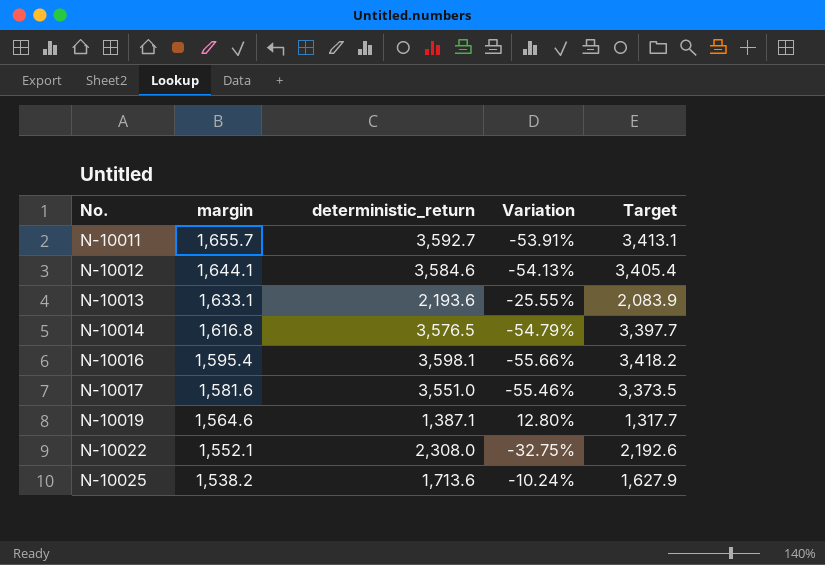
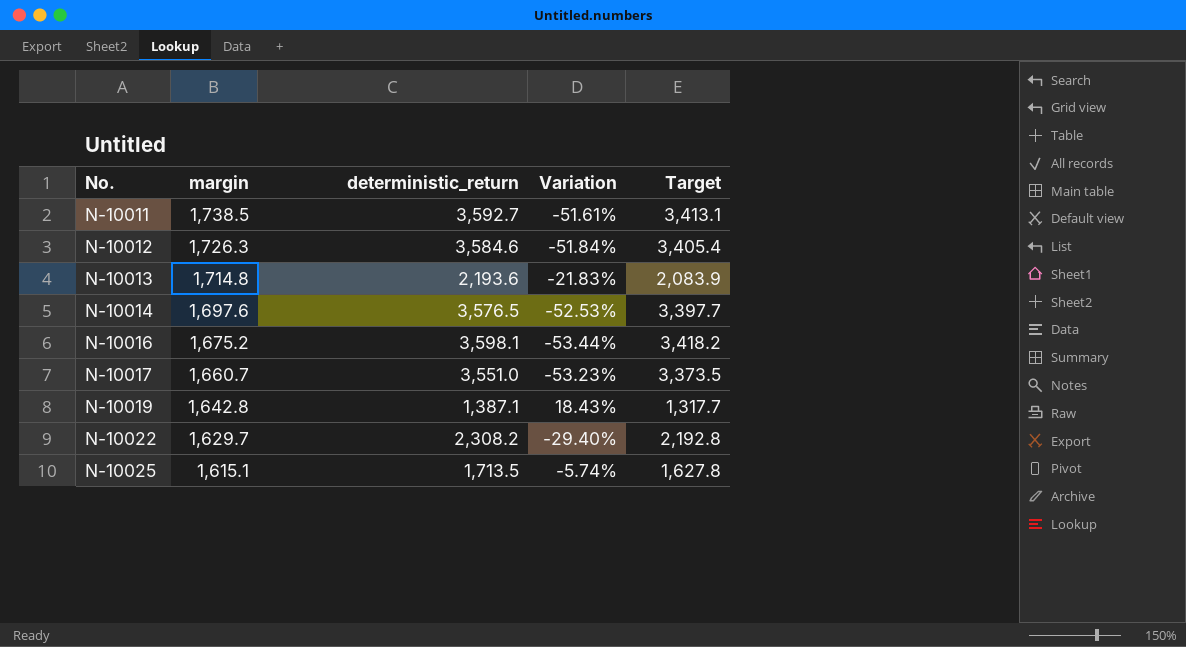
N-10011 | margin: 1,655.7 -> 1,738.5
N-10011 | Variation: -53.91% -> -51.61%
N-10012 | margin: 1,644.1 -> 1,726.3
N-10012 | Variation: -54.13% -> -51.84%
N-10013 | margin: 1,633.1 -> 1,714.8
N-10013 | Variation: -25.55% -> -21.83%
N-10014 | margin: 1,616.8 -> 1,697.6
N-10014 | Variation: -54.79% -> -52.53%
N-10016 | margin: 1,595.4 -> 1,675.2
N-10016 | Variation: -55.66% -> -53.44%
N-10017 | margin: 1,581.6 -> 1,660.7
N-10017 | Variation: -55.46% -> -53.23%
N-10019 | margin: 1,564.6 -> 1,642.8
N-10019 | Variation: 12.80% -> 18.43%
N-10022 | margin: 1,552.1 -> 1,629.7
N-10022 | deterministic_return: 2,308.0 -> 2,308.2
N-10022 | Variation: -32.75% -> -29.40%
N-10022 | Target: 2,192.6 -> 2,192.8
N-10025 | margin: 1,538.2 -> 1,615.1
N-10025 | deterministic_return: 1,713.6 -> 1,713.5
N-10025 | Variation: -10.24% -> -5.74%
N-10025 | Target: 1,627.9 -> 1,627.8

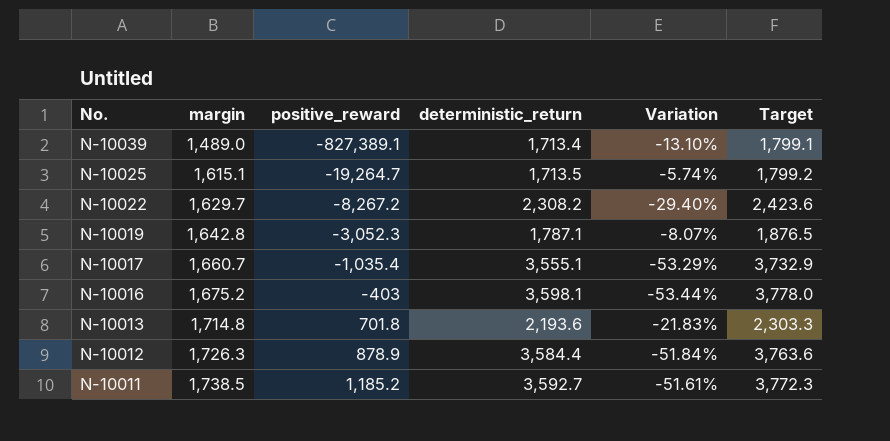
row order: No. ascending -> No. descending
column positive_reward | position: none -> 3
column Target | formula: [deterministic_return] * 0.95 -> [deterministic_return] * 1.05
row N-10014: 1,697.6 | 3,576.5 | -52.53% | 3,397.7 -> none
row N-10039: none -> 1,489.0 | -827,389.1 | 1,713.4 | -13.10% | 1,799.1
N-10019 | deterministic_return: 1,387.1 -> 1,787.1
N-10019 | Variation: 18.43% -> -8.07%
N-10017 | deterministic_return: 3,551.0 -> 3,555.1
N-10017 | Variation: -53.23% -> -53.29%
N-10012 | deterministic_return: 3,584.6 -> 3,584.4

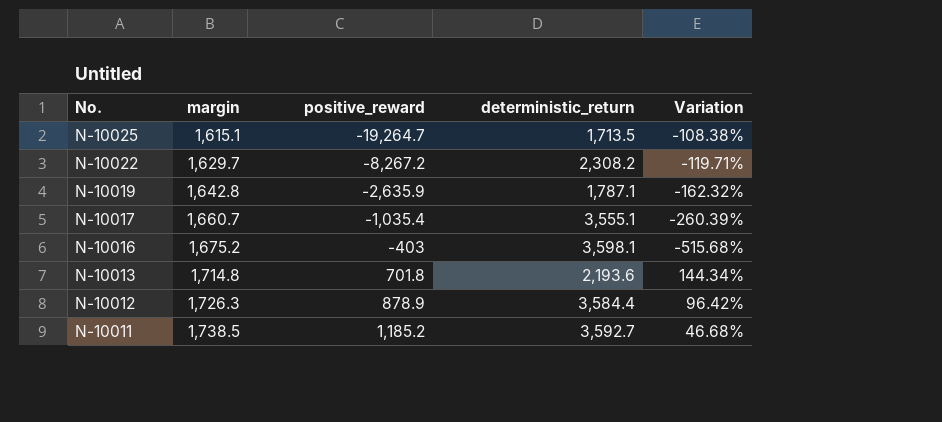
column Target | formula: [deterministic_return] * 1.05 -> none
column Variation | formula: ([margin] - [deterministic_return]) / [deterministic_return] -> ([margin] - [positive_reward]) / [positive_reward]
row N-10039: 1,489.0 | -827,389.1 | 1,713.4 | -13.10% | 1,799.1 -> none
N-10019 | positive_reward: -3,052.3 -> -2,635.9

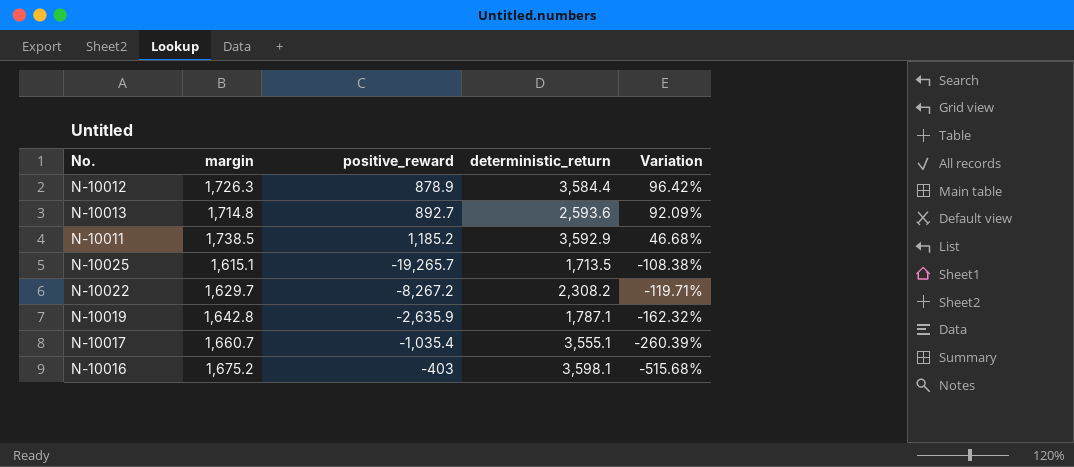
row order: No. descending -> Variation descending
N-10013 | positive_reward: 701.8 -> 892.7
N-10013 | deterministic_return: 2,193.6 -> 2,593.6
N-10013 | Variation: 144.34% -> 92.09%
N-10011 | deterministic_return: 3,592.7 -> 3,592.9
N-10025 | positive_reward: -19,264.7 -> -19,265.7

